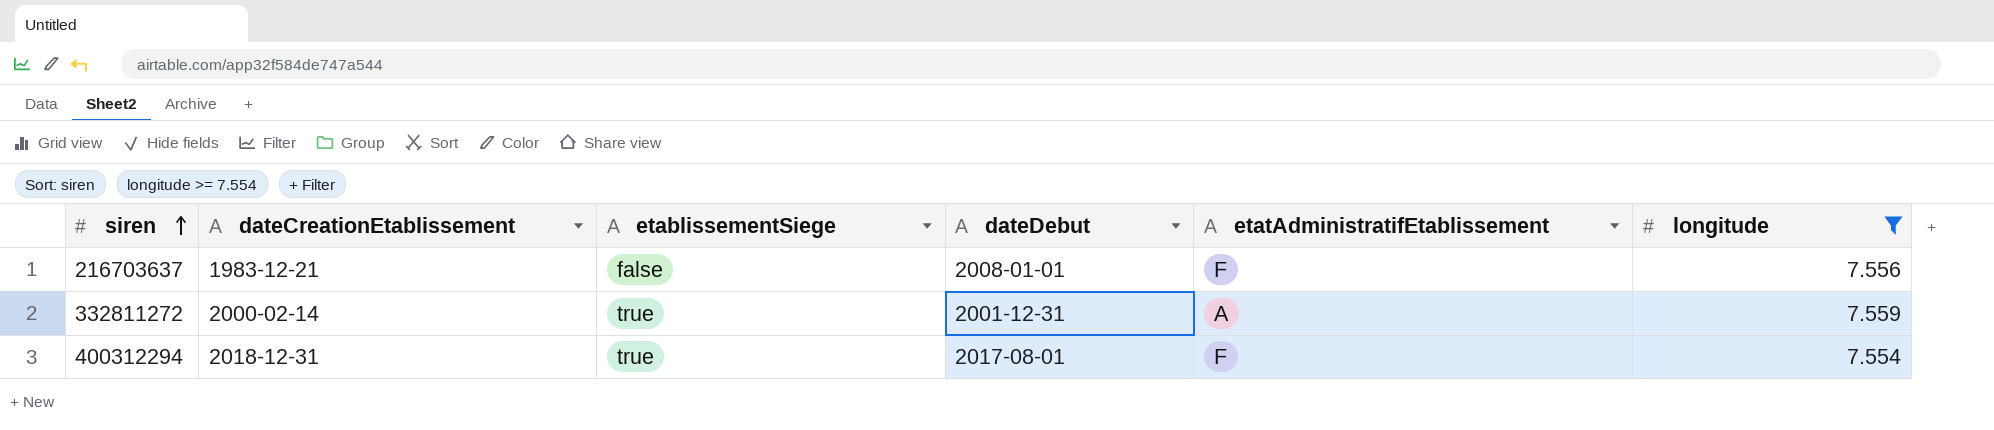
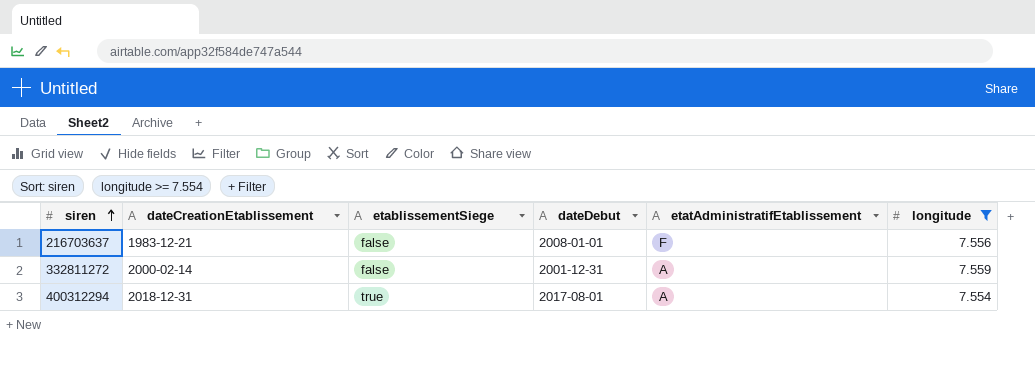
332811272 | etablissementSiege: true -> false
400312294 | etatAdministratifEtablissement: F -> A

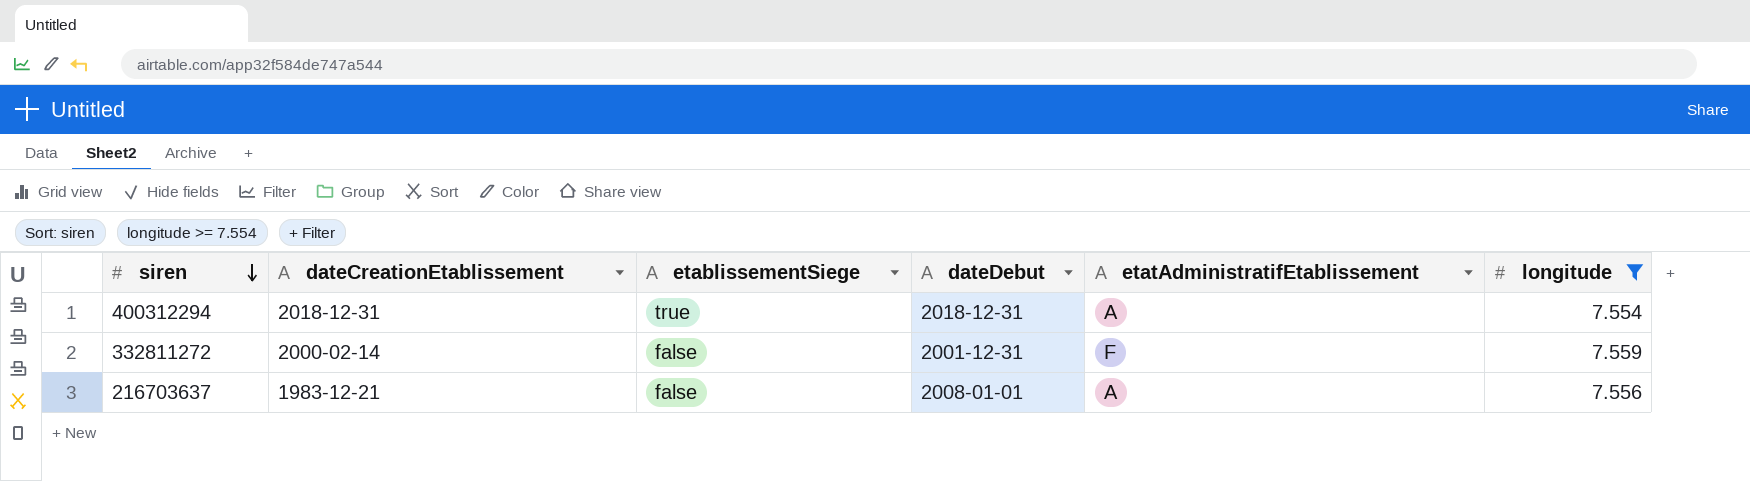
row order: siren ascending -> siren descending
400312294 | dateDebut: 2017-08-01 -> 2018-12-31
332811272 | etatAdministratifEtablissement: A -> F
216703637 | etatAdministratifEtablissement: F -> A

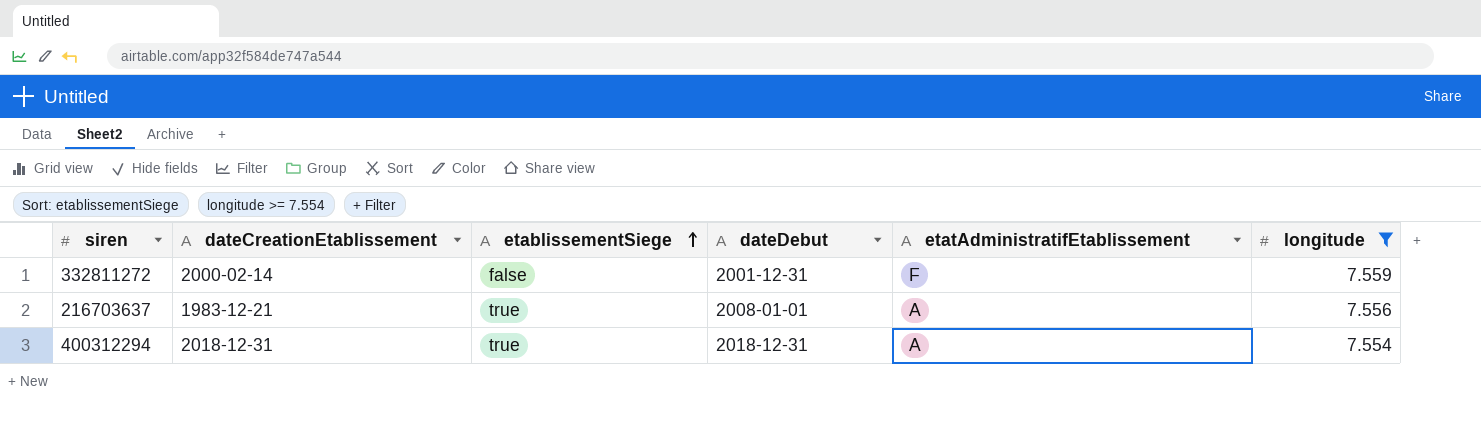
row order: siren descending -> etablissementSiege ascending
216703637 | etablissementSiege: false -> true

